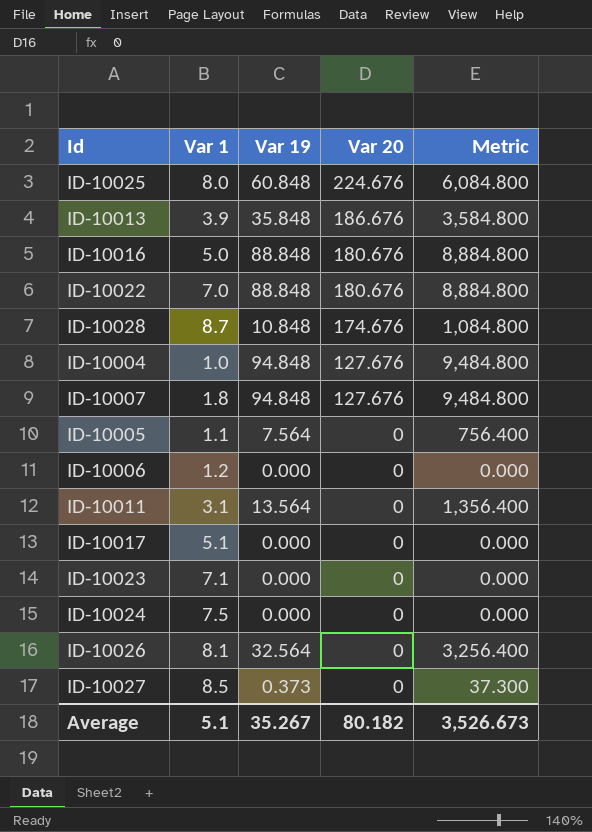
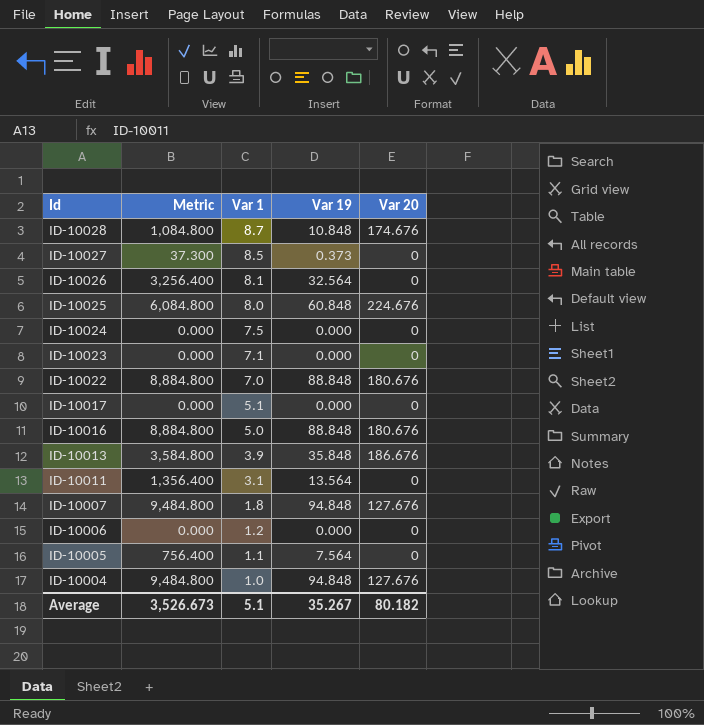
row order: Var 20 descending -> Id descending
column Metric | position: 5 -> 2

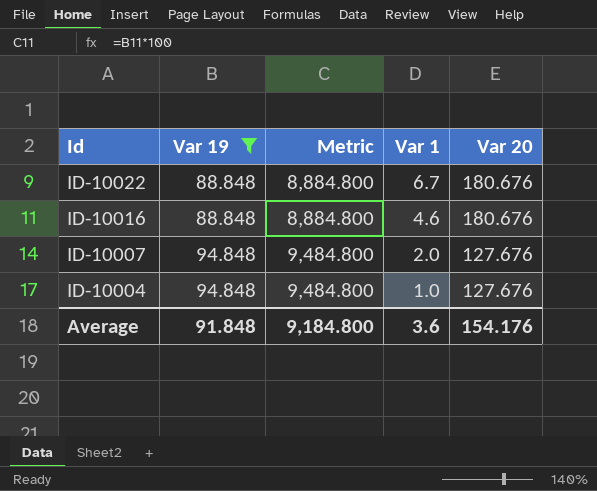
filter: none -> Var 19 >= 88.848
column Var 19 | position: 4 -> 2
ID-10022 | Var 1: 7.0 -> 6.7
ID-10016 | Var 1: 5.0 -> 4.6
ID-10007 | Var 1: 1.8 -> 2.0
Average | Var 19: 35.267 -> 91.848
Average | Metric: 3,526.673 -> 9,184.800
Average | Var 1: 5.1 -> 3.6
Average | Var 20: 80.182 -> 154.176

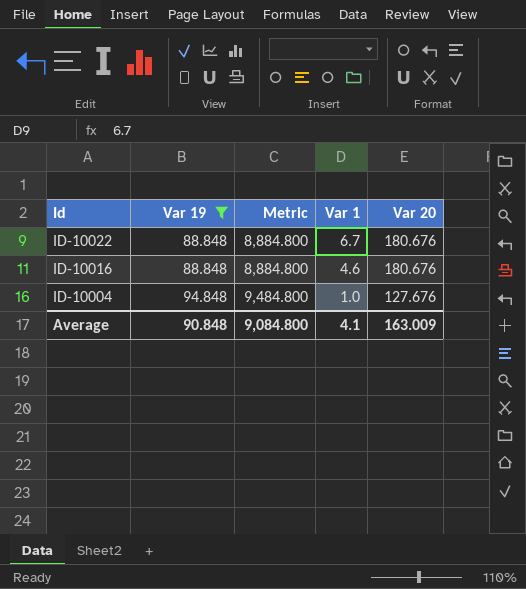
row ID-10007: 94.848 | 9,484.800 | 2.0 | 127.676 -> none
Average | Var 19: 91.848 -> 90.848
Average | Metric: 9,184.800 -> 9,084.800
Average | Var 1: 3.6 -> 4.1
Average | Var 20: 154.176 -> 163.009

